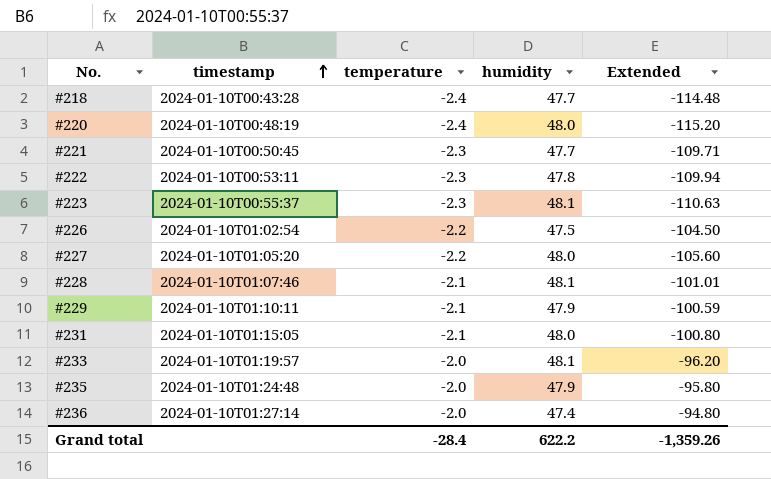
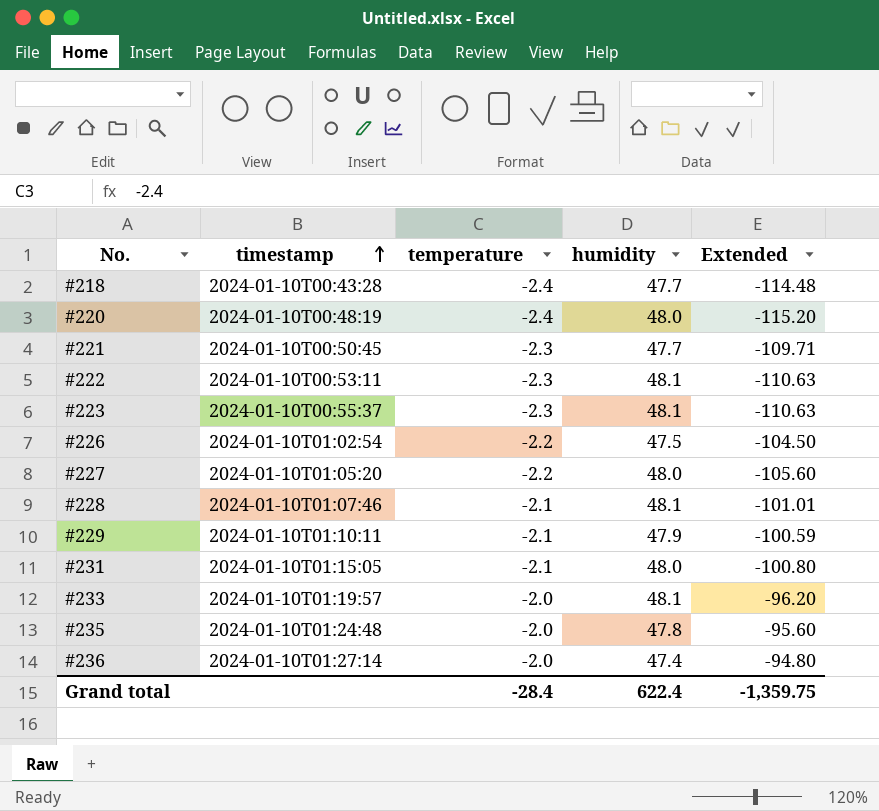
#222 | humidity: 47.8 -> 48.1
#222 | Extended: -109.94 -> -110.63
#235 | humidity: 47.9 -> 47.8
#235 | Extended: -95.80 -> -95.60
Grand total | humidity: 622.2 -> 622.4
Grand total | Extended: -1,359.26 -> -1,359.75

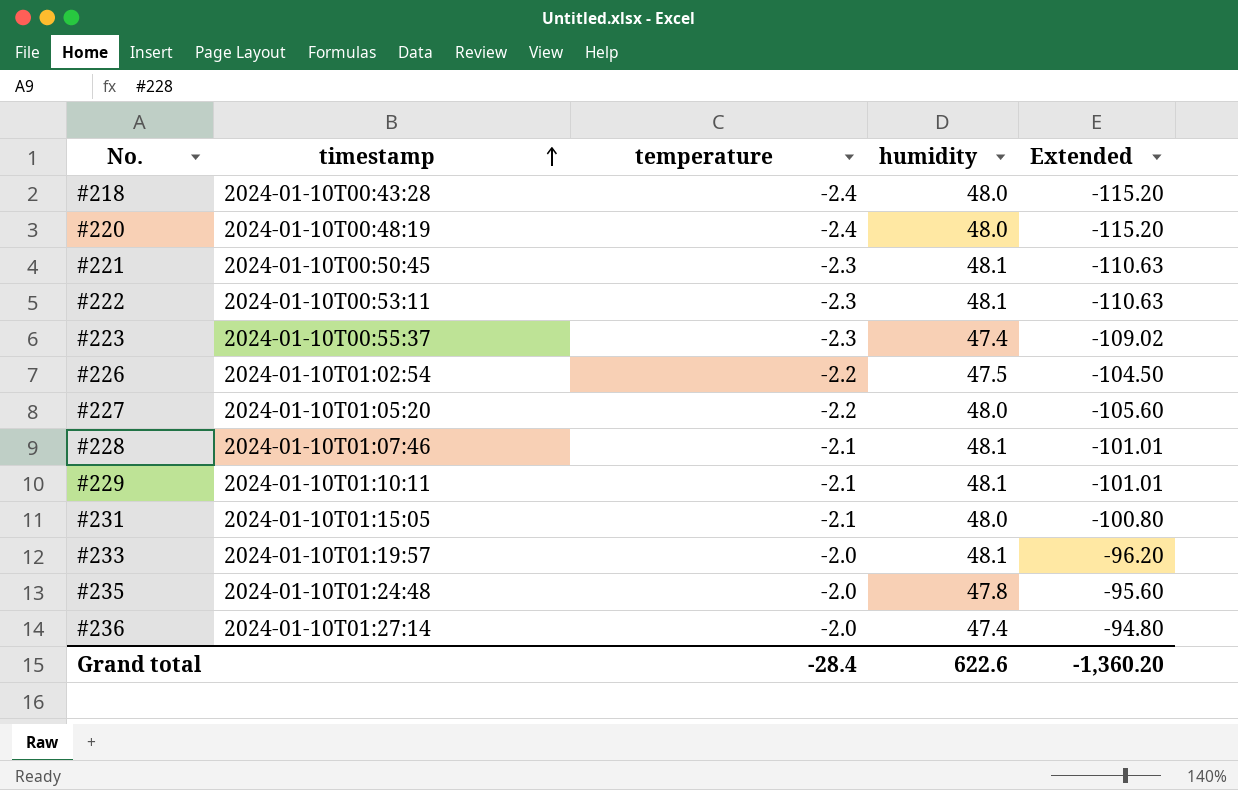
#218 | humidity: 47.7 -> 48.0
#218 | Extended: -114.48 -> -115.20
#221 | humidity: 47.7 -> 48.1
#221 | Extended: -109.71 -> -110.63
#223 | humidity: 48.1 -> 47.4
#223 | Extended: -110.63 -> -109.02
#229 | humidity: 47.9 -> 48.1
#229 | Extended: -100.59 -> -101.01
Grand total | humidity: 622.4 -> 622.6
Grand total | Extended: -1,359.75 -> -1,360.20

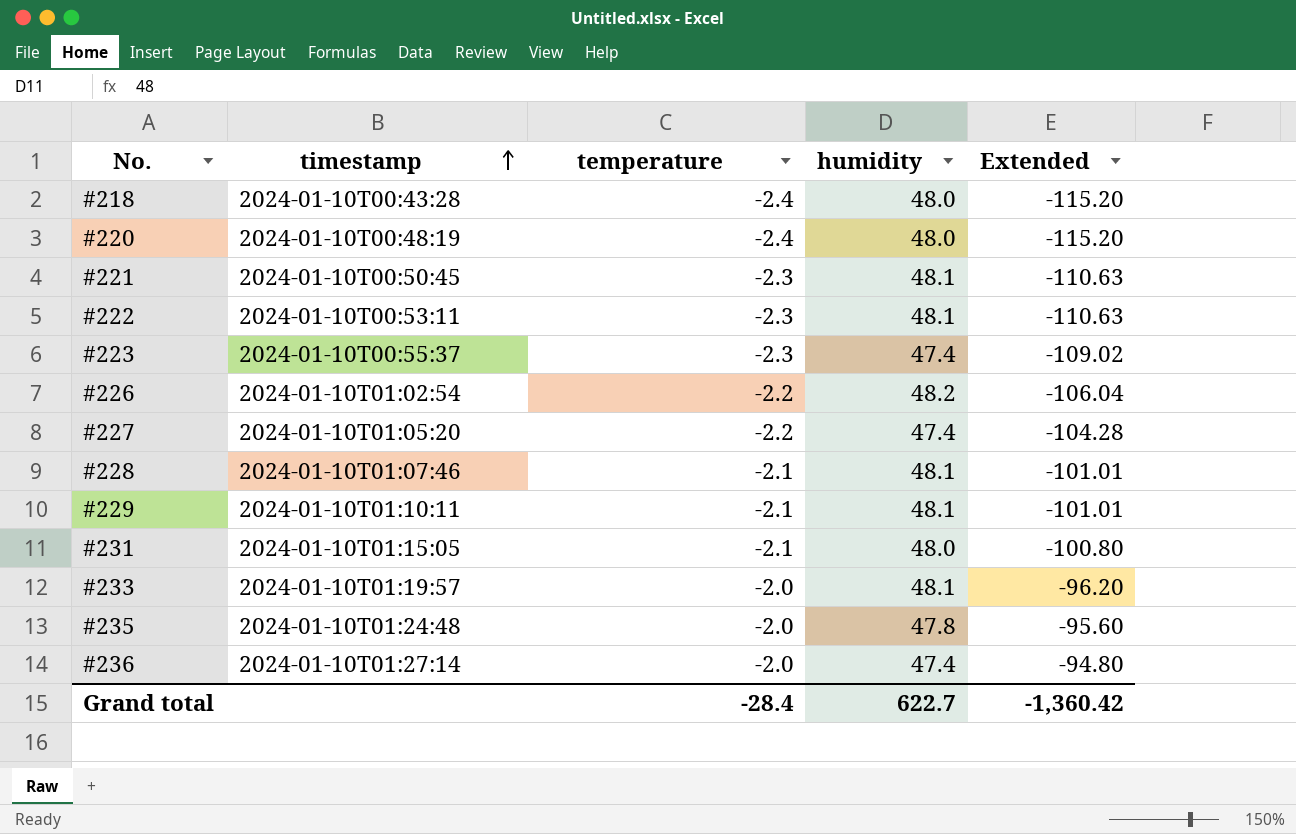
#226 | humidity: 47.5 -> 48.2
#226 | Extended: -104.50 -> -106.04
#227 | humidity: 48.0 -> 47.4
#227 | Extended: -105.60 -> -104.28
Grand total | humidity: 622.6 -> 622.7
Grand total | Extended: -1,360.20 -> -1,360.42

